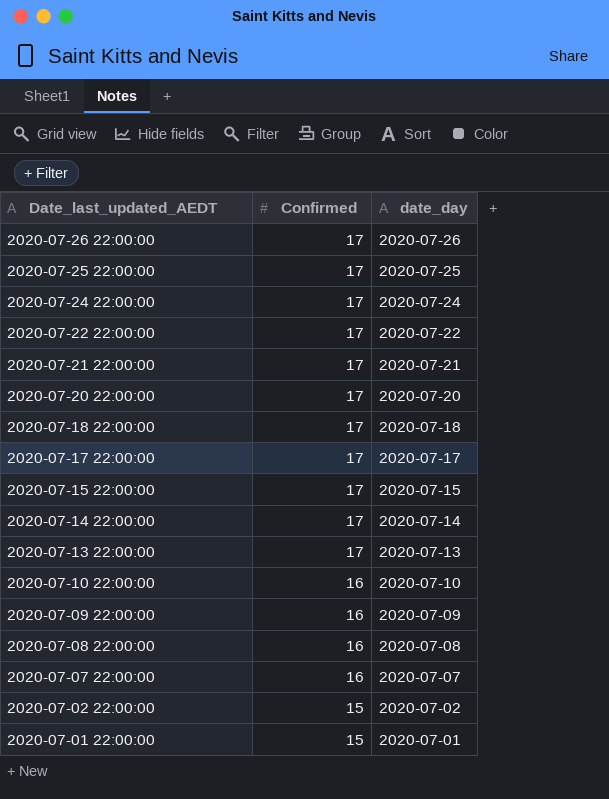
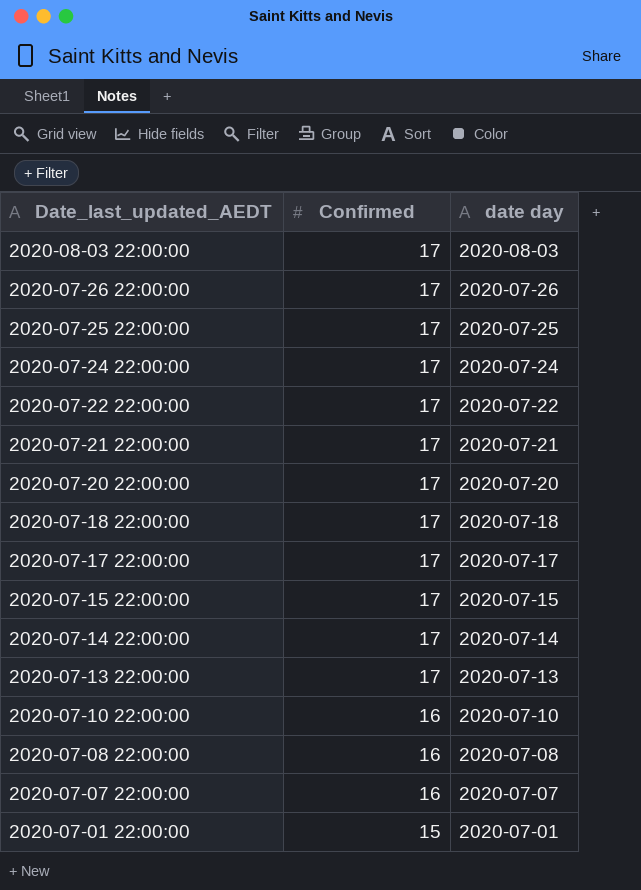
column name: date_day -> date day
row 2020-07-09 22:00:00: 16 | 2020-07-09 -> none
row 2020-07-02 22:00:00: 15 | 2020-07-02 -> none
row 2020-08-03 22:00:00: none -> 17 | 2020-08-03

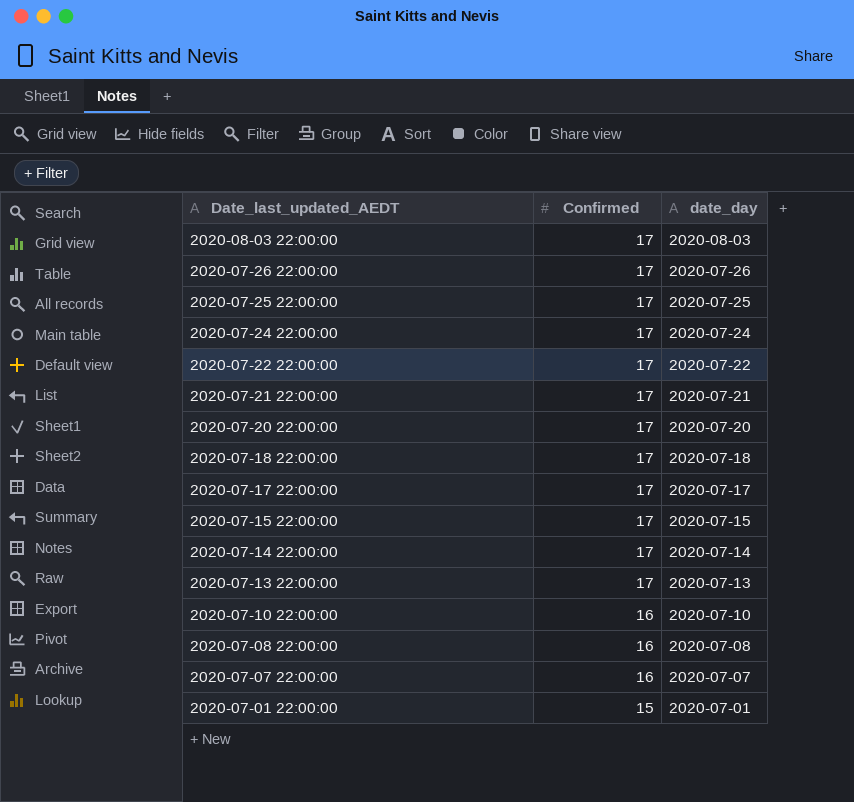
column name: date day -> date_day

